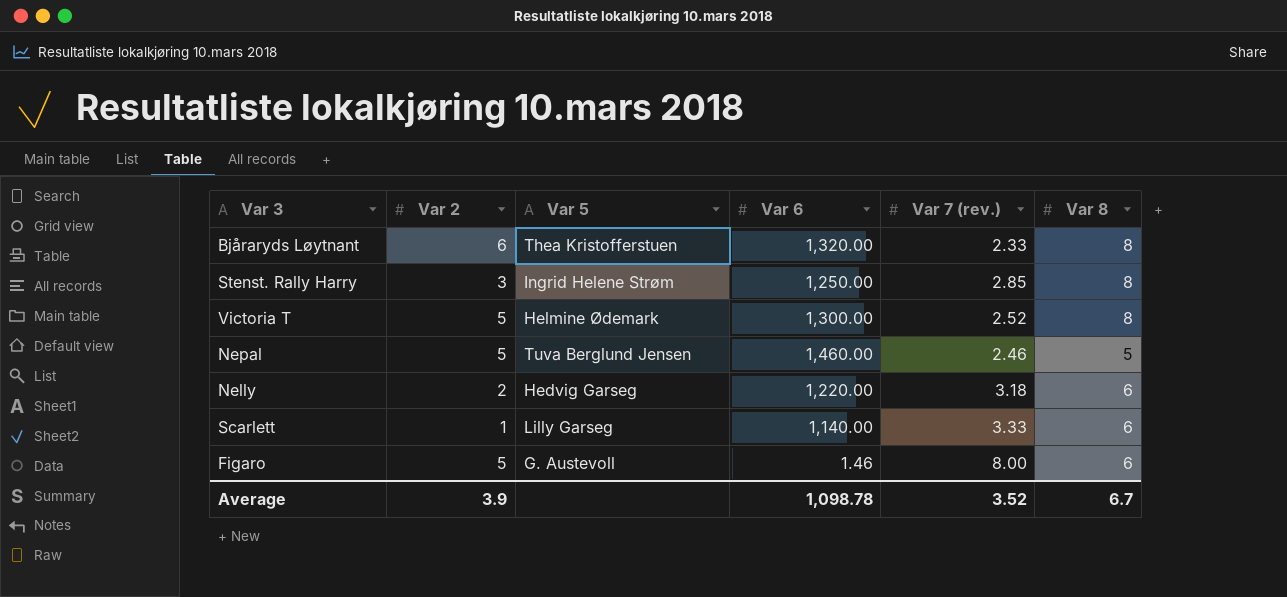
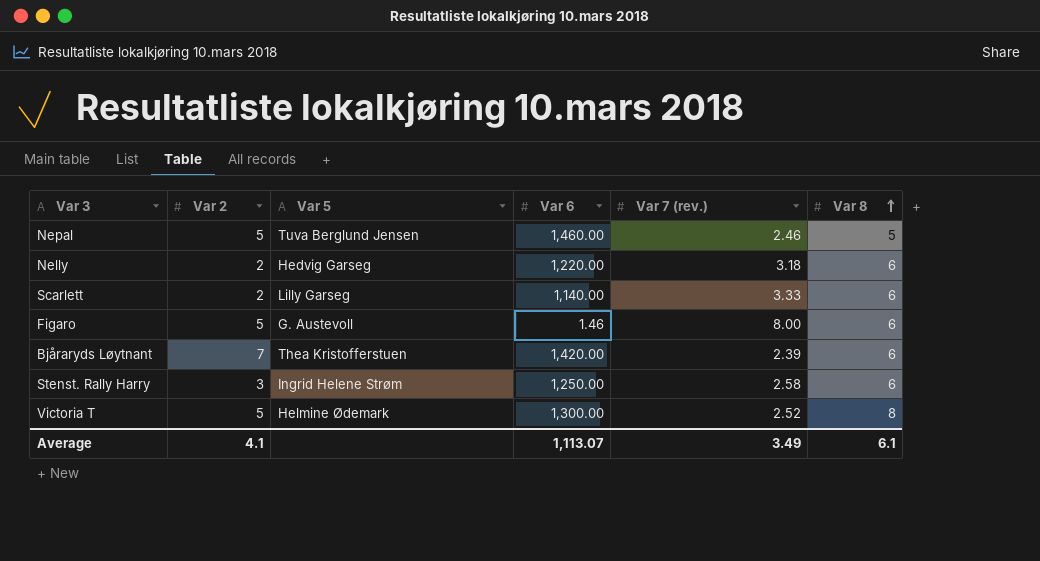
row order: none -> Var 8 ascending
Scarlett | Var 2: 1 -> 2
Bjåraryds Løytnant | Var 2: 6 -> 7
Bjåraryds Løytnant | Var 6: 1,320.00 -> 1,420.00
Bjåraryds Løytnant | Var 7 (rev.): 2.33 -> 2.39
Bjåraryds Løytnant | Var 8: 8 -> 6
Stenst. Rally Harry | Var 7 (rev.): 2.85 -> 2.58
Stenst. Rally Harry | Var 8: 8 -> 6
Average | Var 2: 3.9 -> 4.1
Average | Var 6: 1,098.78 -> 1,113.07
Average | Var 7 (rev.): 3.52 -> 3.49
Average | Var 8: 6.7 -> 6.1

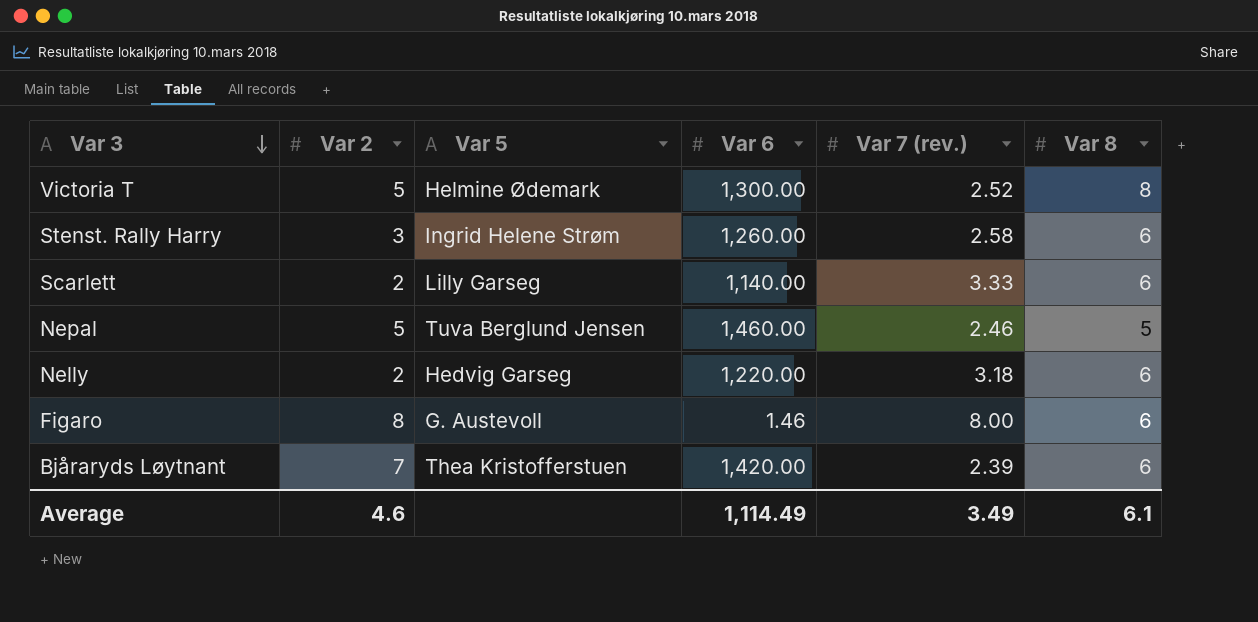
row order: Var 8 ascending -> Var 3 descending
Stenst. Rally Harry | Var 6: 1,250.00 -> 1,260.00
Figaro | Var 2: 5 -> 8
Average | Var 2: 4.1 -> 4.6
Average | Var 6: 1,113.07 -> 1,114.49

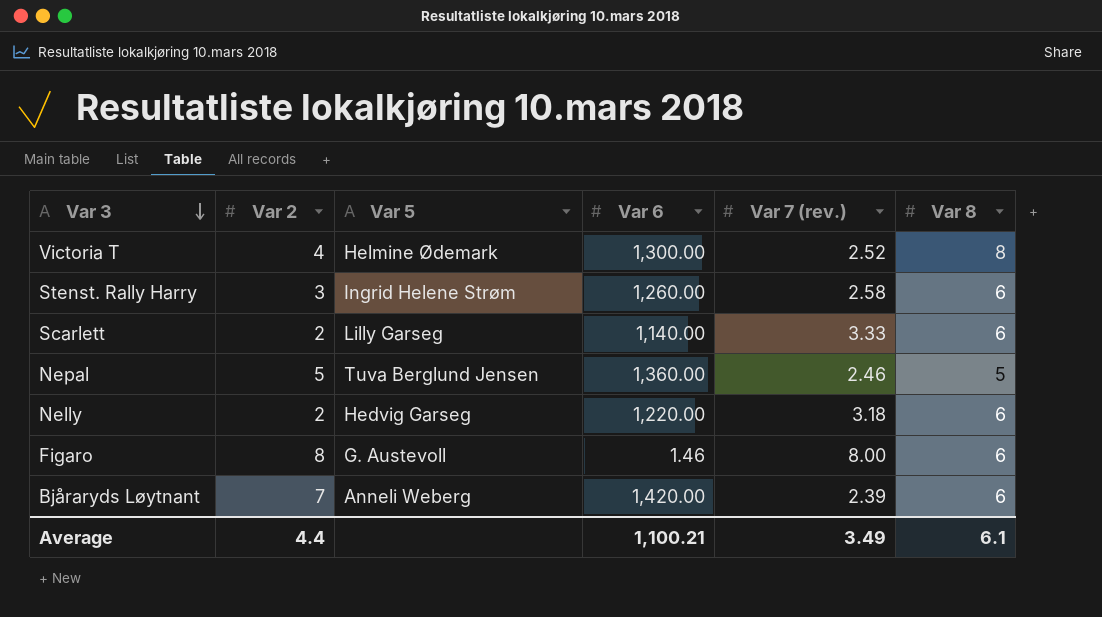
Victoria T | Var 2: 5 -> 4
Nepal | Var 6: 1,460.00 -> 1,360.00
Bjåraryds Løytnant | Var 5: Thea Kristofferstuen -> Anneli Weberg
Average | Var 2: 4.6 -> 4.4
Average | Var 6: 1,114.49 -> 1,100.21

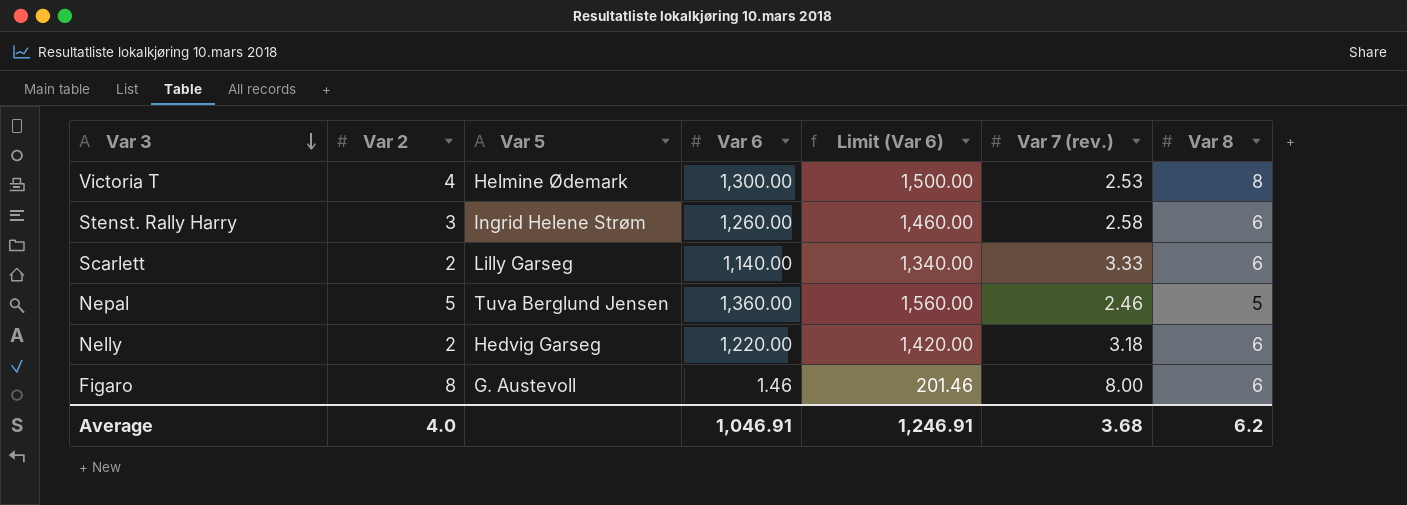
column Limit (Var 6) | formula: none -> [Var 6] + 200
row Bjåraryds Løytnant: 7 | Anneli Weberg | 1,420.00 | 2.39 | 6 -> none
Victoria T | Var 7 (rev.): 2.52 -> 2.53
Average | Var 2: 4.4 -> 4.0
Average | Var 6: 1,100.21 -> 1,046.91
Average | Var 7 (rev.): 3.49 -> 3.68
Average | Var 8: 6.1 -> 6.2

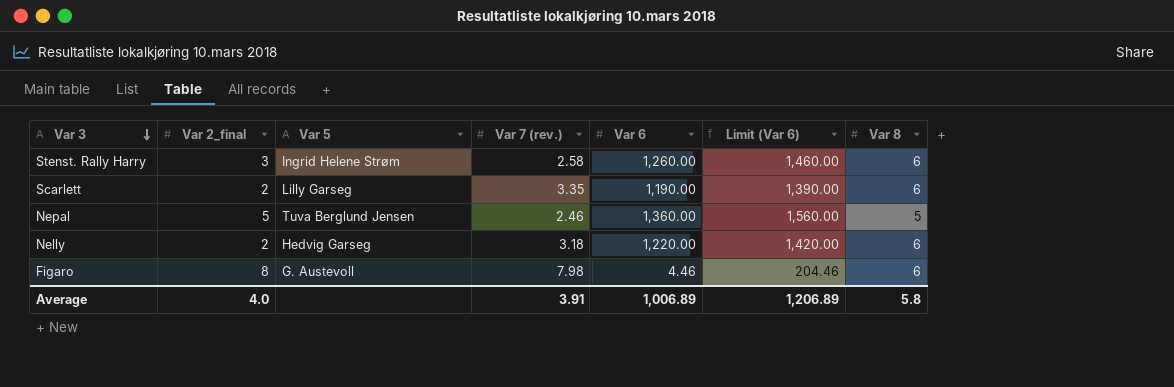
column name: Var 2 -> Var 2_final
column Var 7 (rev.) | position: 6 -> 4
row Victoria T: 4 | Helmine Ødemark | 1,300.00 | 1,500.00 | 2.53 | 8 -> none
Scarlett | Var 7 (rev.): 3.33 -> 3.35
Scarlett | Var 6: 1,140.00 -> 1,190.00
Scarlett | Limit (Var 6): 1,340.00 -> 1,390.00
Figaro | Var 7 (rev.): 8.00 -> 7.98
Figaro | Var 6: 1.46 -> 4.46
Figaro | Limit (Var 6): 201.46 -> 204.46
Average | Var 7 (rev.): 3.68 -> 3.91
Average | Var 6: 1,046.91 -> 1,006.89
Average | Limit (Var 6): 1,246.91 -> 1,206.89
Average | Var 8: 6.2 -> 5.8

